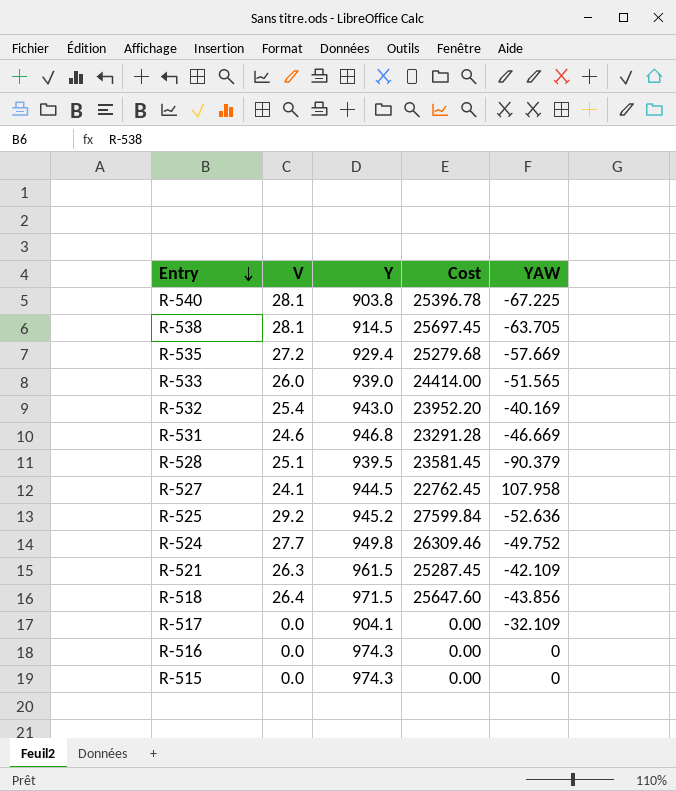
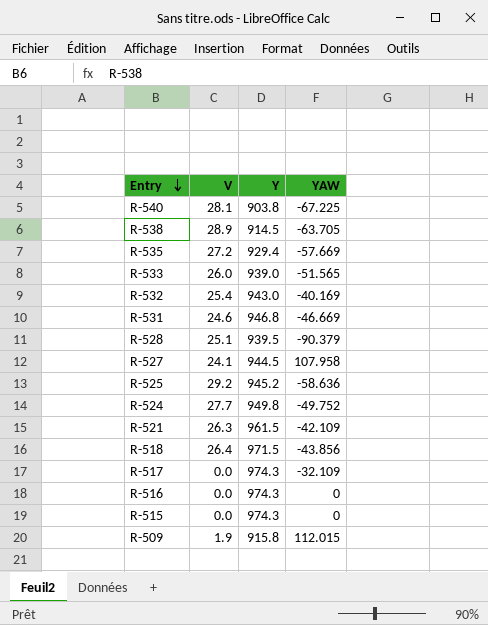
column Cost | formula: [V] * [Y] -> none
R-538 | V: 28.1 -> 28.9
R-525 | YAW: -52.636 -> -58.636
R-517 | Y: 904.1 -> 974.3
row R-509: none -> 1.9 | 915.8 | 112.015

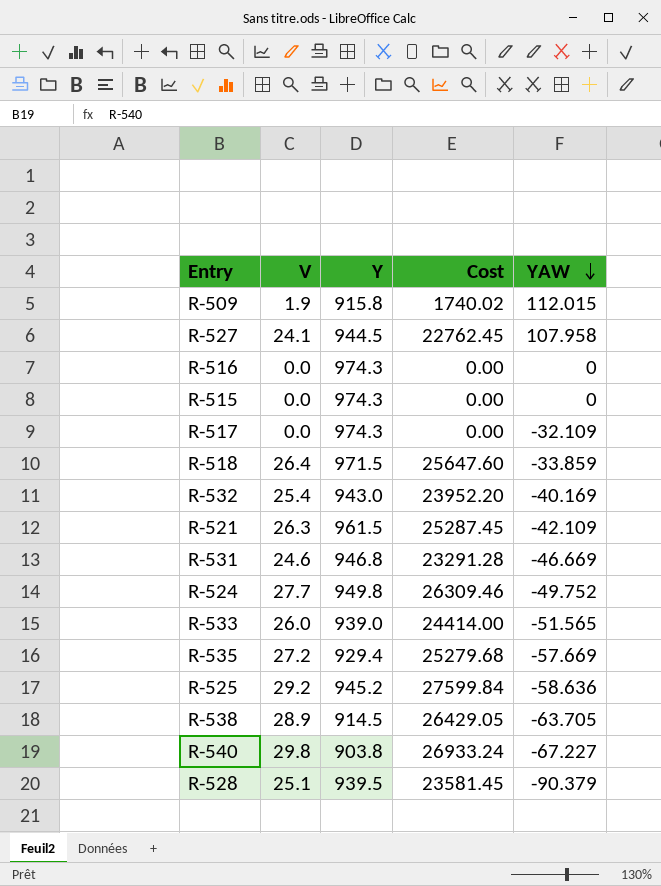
row order: Entry descending -> YAW descending
column Cost | formula: none -> [V] * [Y]
R-518 | YAW: -43.856 -> -33.859
R-540 | V: 28.1 -> 29.8
R-540 | YAW: -67.225 -> -67.227

